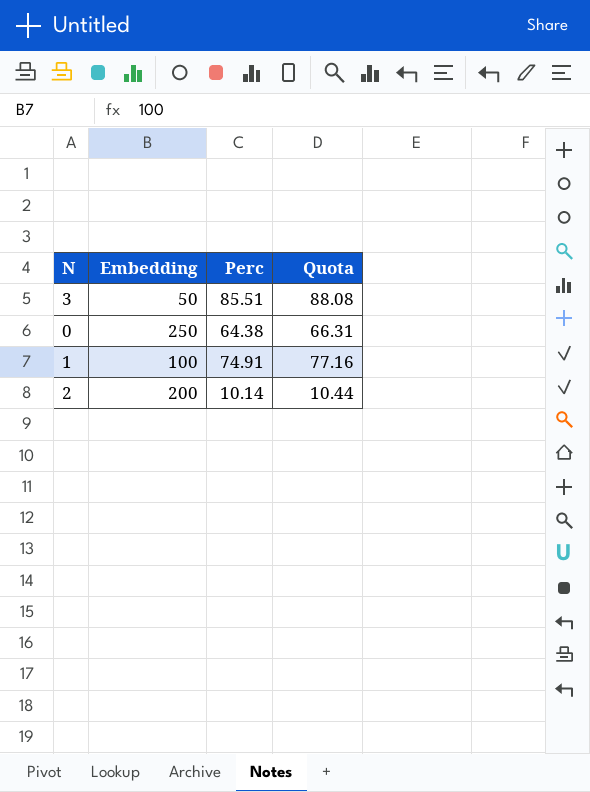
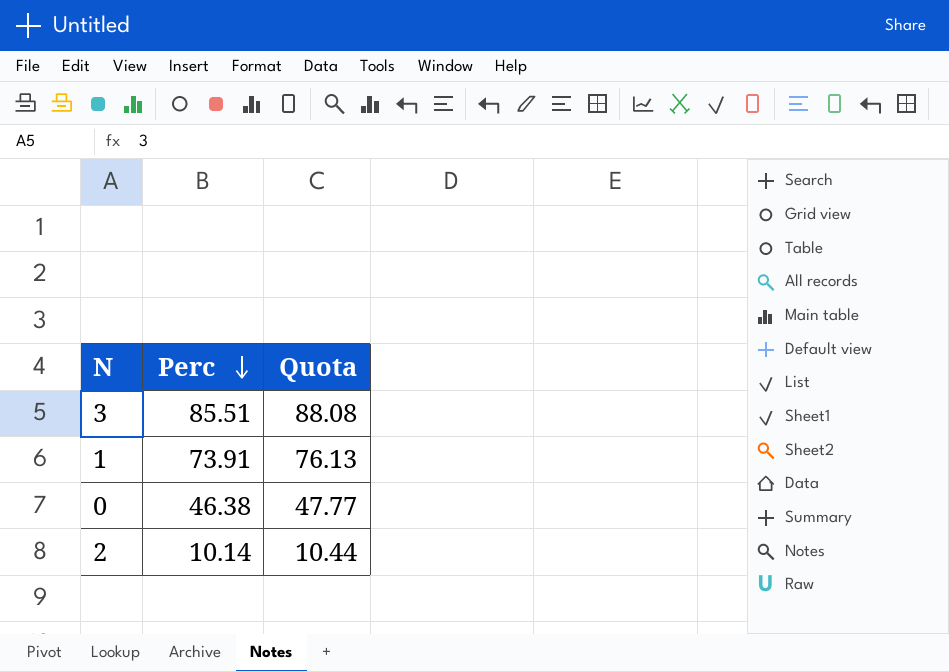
row order: none -> Perc descending
column Embedding | position: 2 -> none
1 | Perc: 74.91 -> 73.91
1 | Quota: 77.16 -> 76.13
0 | Perc: 64.38 -> 46.38
0 | Quota: 66.31 -> 47.77

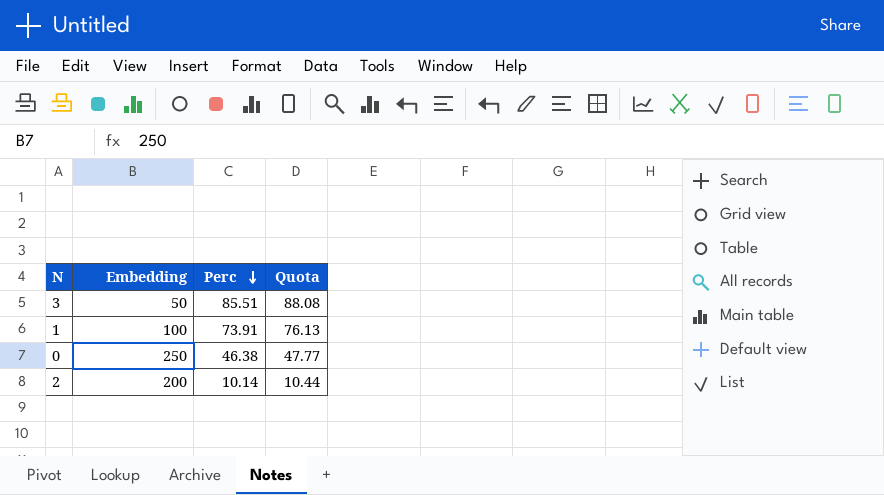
column Embedding | position: none -> 2

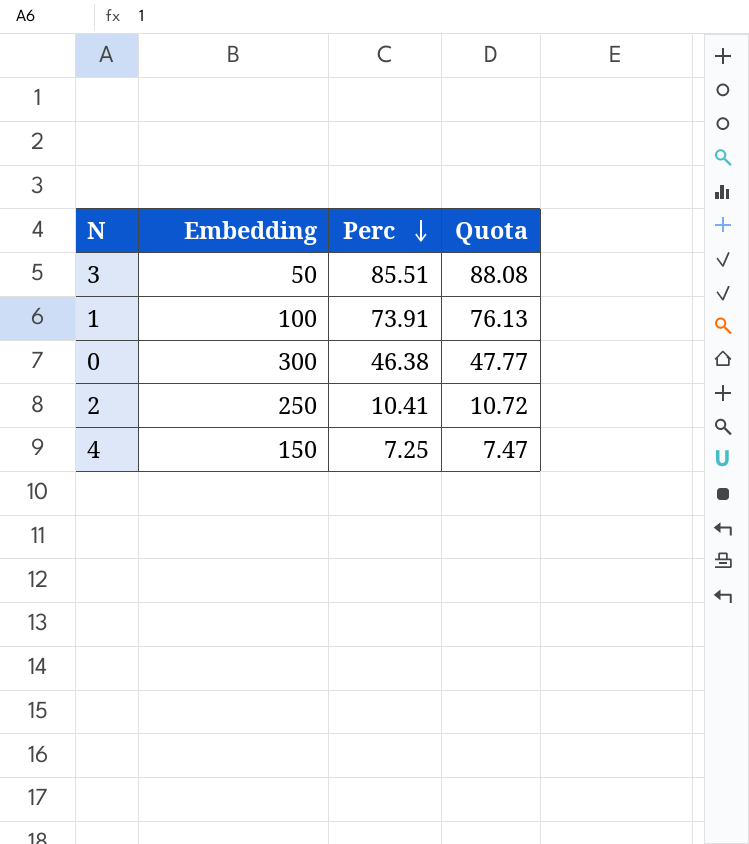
0 | Embedding: 250 -> 300
2 | Embedding: 200 -> 250
2 | Perc: 10.14 -> 10.41
2 | Quota: 10.44 -> 10.72
row 4: none -> 150 | 7.25 | 7.47

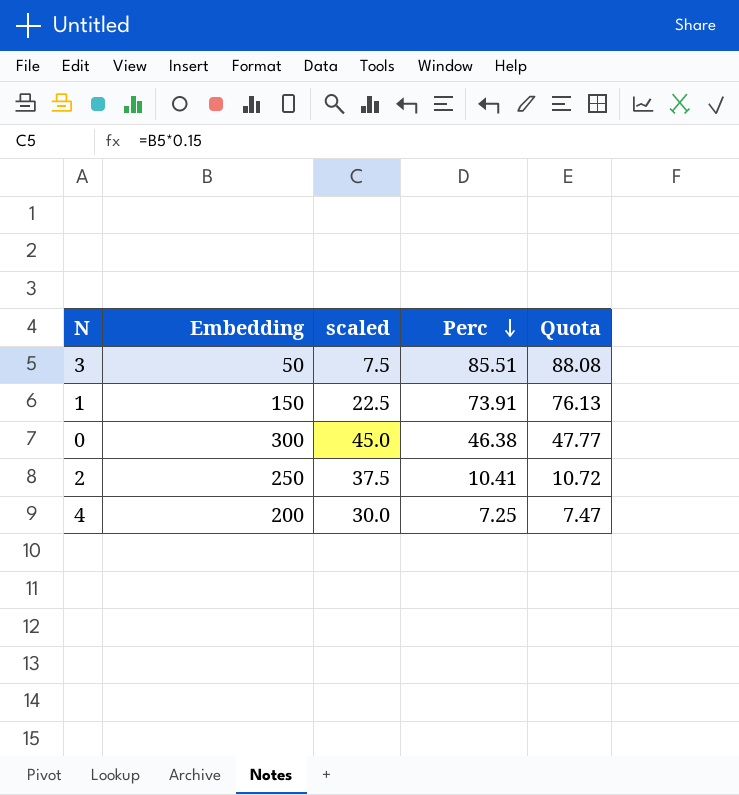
column scaled | formula: none -> [Embedding] * 0.15
1 | Embedding: 100 -> 150
4 | Embedding: 150 -> 200

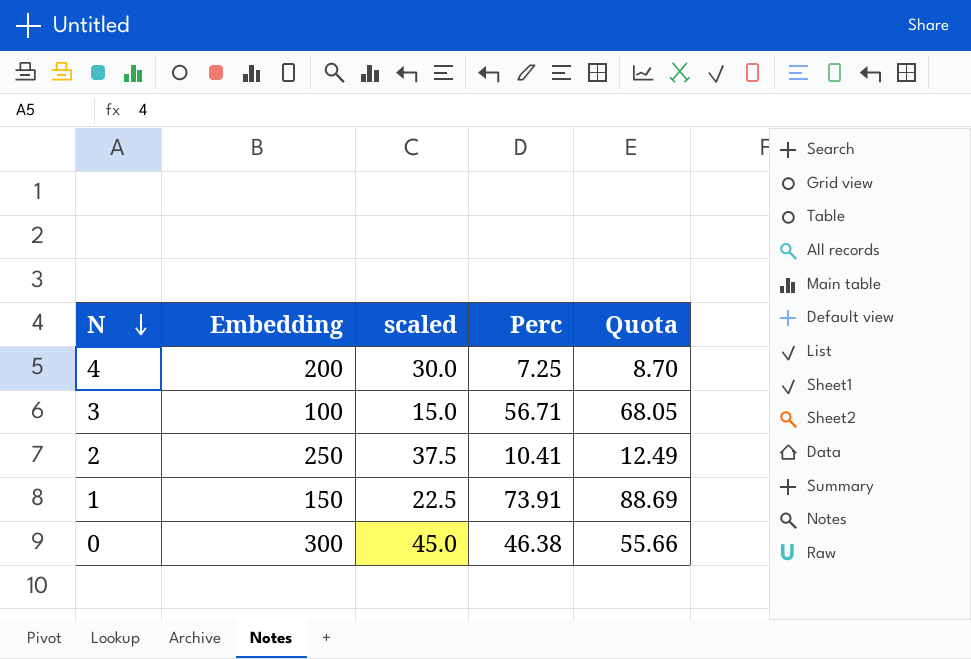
row order: Perc descending -> N descending
column Quota | formula: [Perc] * 1.03 -> [Perc] * 1.2
3 | Embedding: 50 -> 100
3 | scaled: 7.5 -> 15.0
3 | Perc: 85.51 -> 56.71

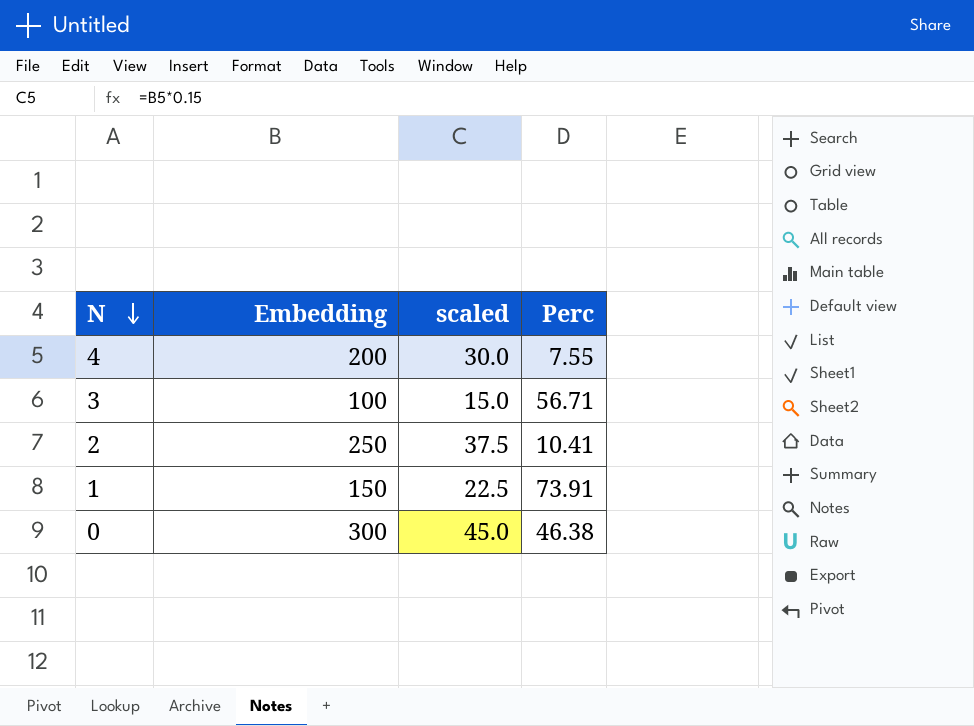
column Quota | formula: [Perc] * 1.2 -> none
4 | Perc: 7.25 -> 7.55

